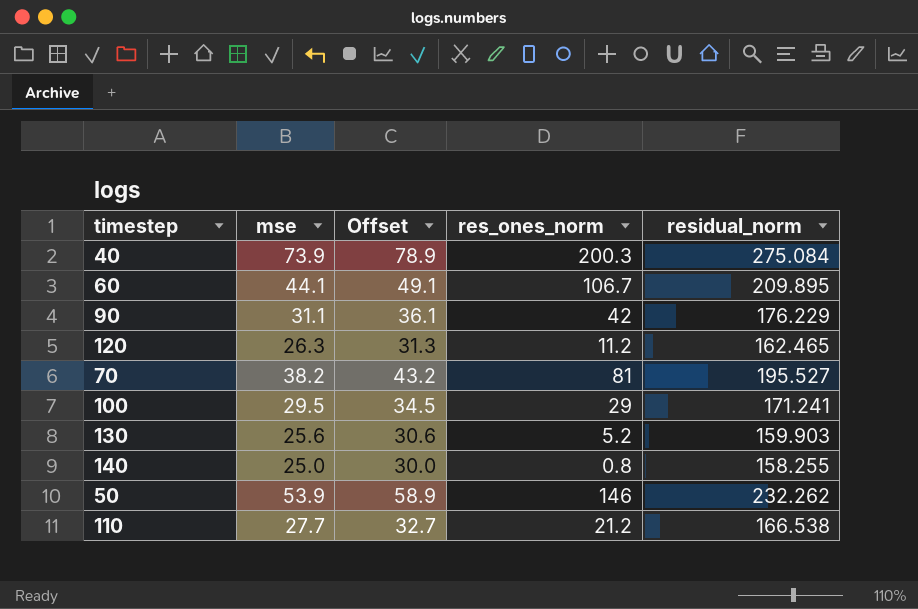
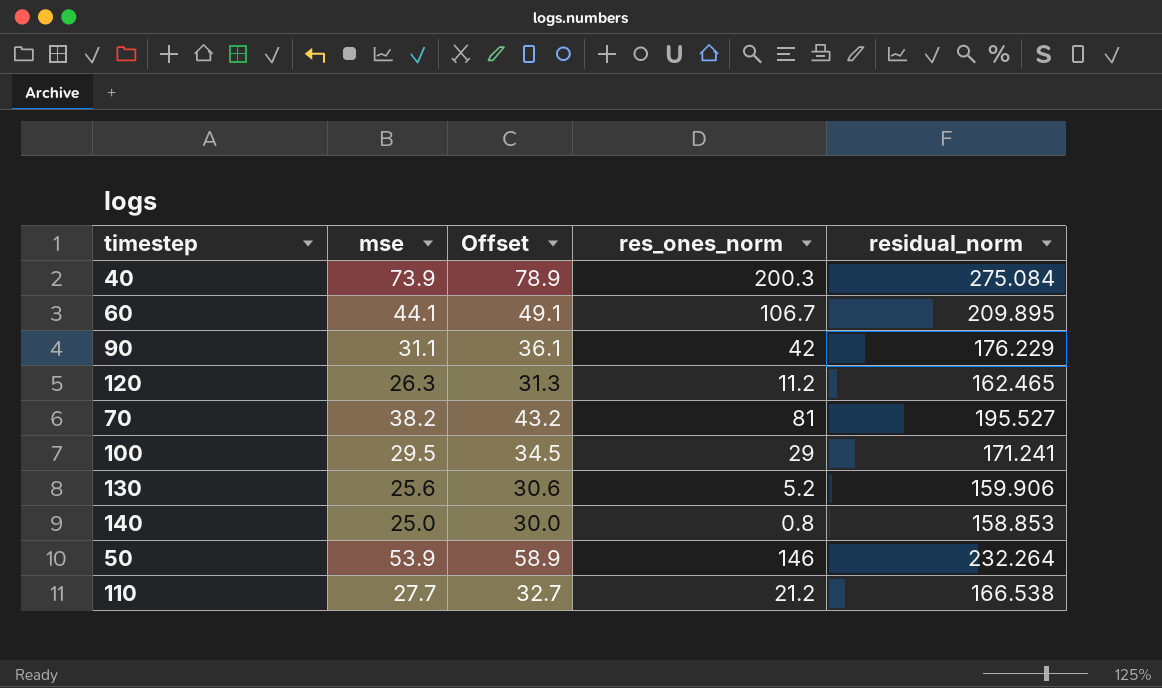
130 | residual_norm: 159.903 -> 159.906
140 | residual_norm: 158.255 -> 158.853
50 | residual_norm: 232.262 -> 232.264

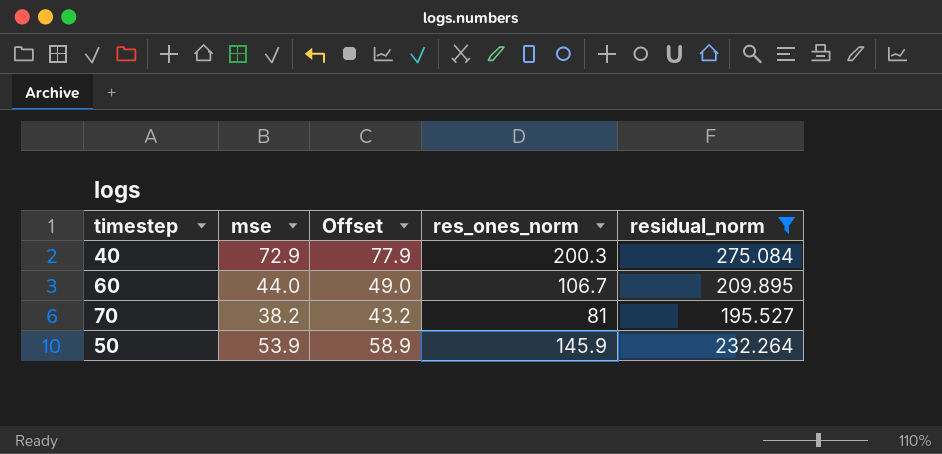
filter: none -> residual_norm >= 195.527
40 | mse: 73.9 -> 72.9
40 | Offset: 78.9 -> 77.9
60 | mse: 44.1 -> 44.0
60 | Offset: 49.1 -> 49.0
50 | res_ones_norm: 146 -> 145.9

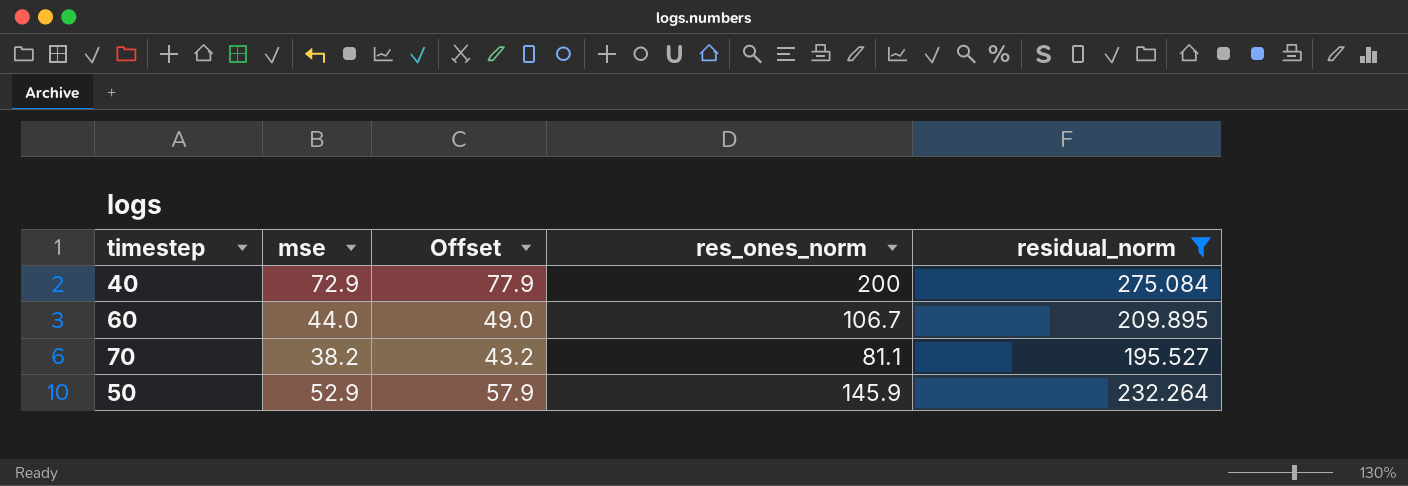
40 | res_ones_norm: 200.3 -> 200
70 | res_ones_norm: 81 -> 81.1
50 | mse: 53.9 -> 52.9
50 | Offset: 58.9 -> 57.9

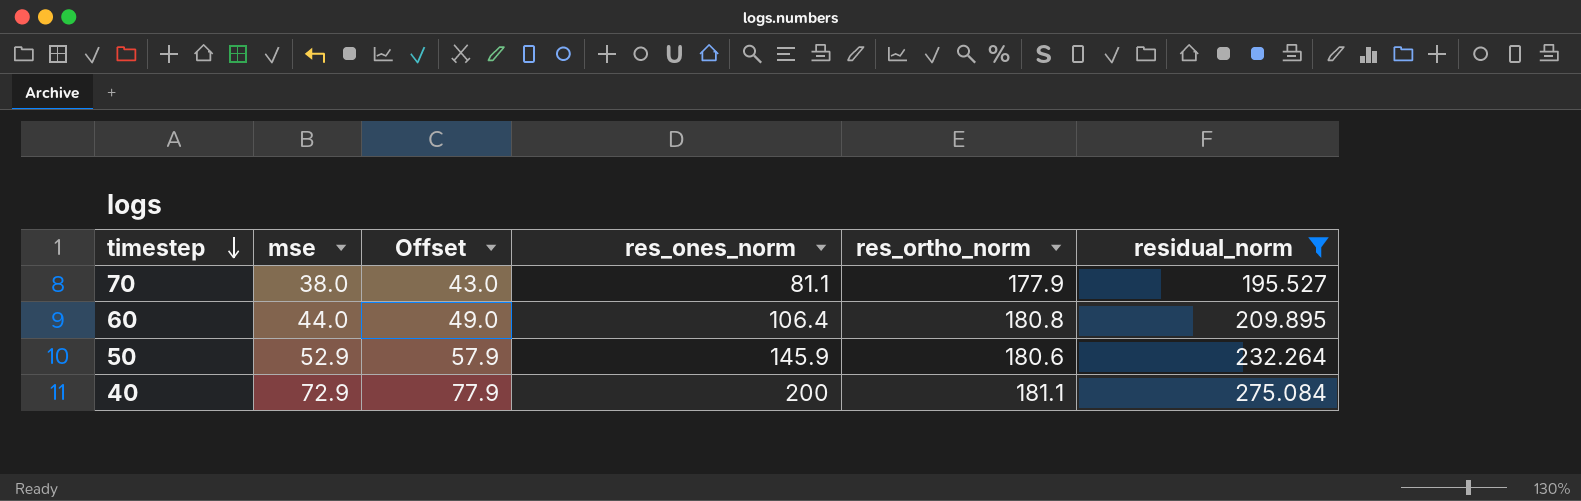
row order: none -> timestep descending
column res_ortho_norm | position: none -> 5
70 | mse: 38.2 -> 38.0
70 | Offset: 43.2 -> 43.0
60 | res_ones_norm: 106.7 -> 106.4

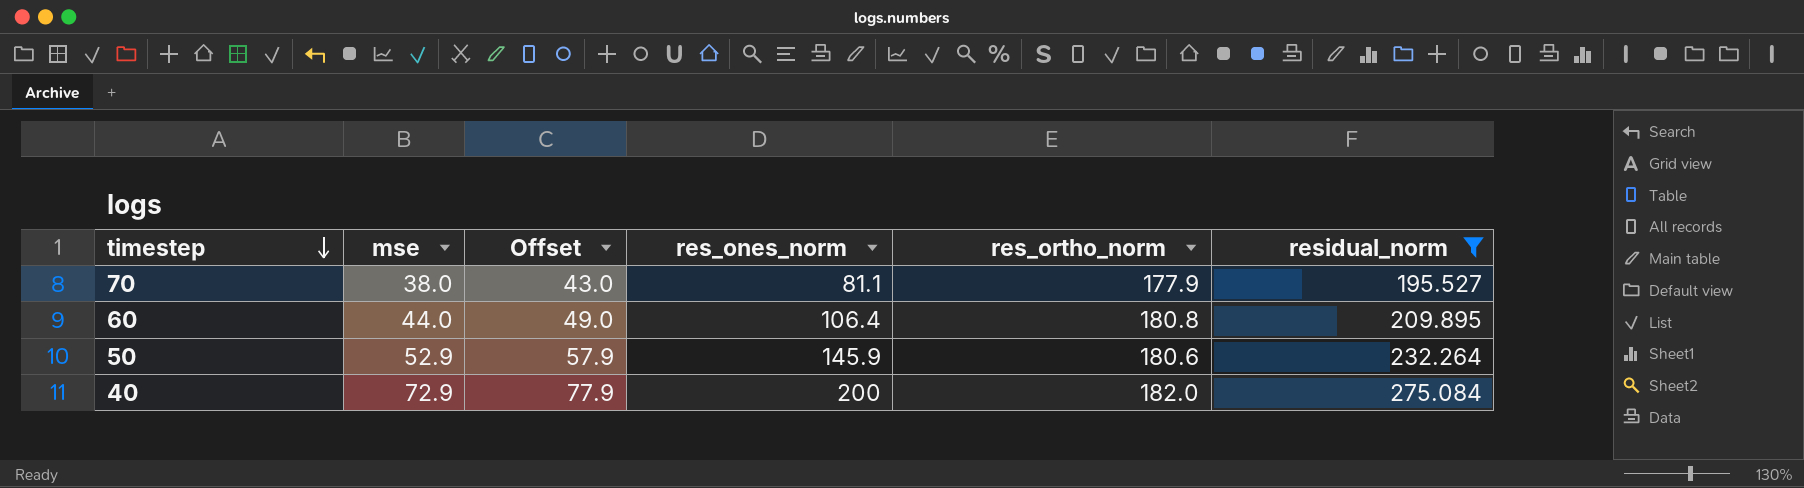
40 | res_ortho_norm: 181.1 -> 182.0

